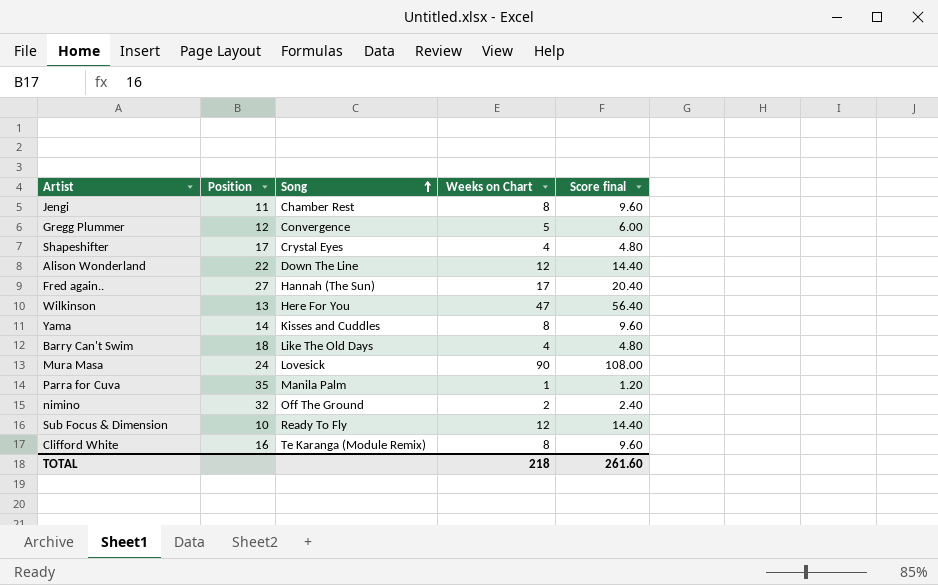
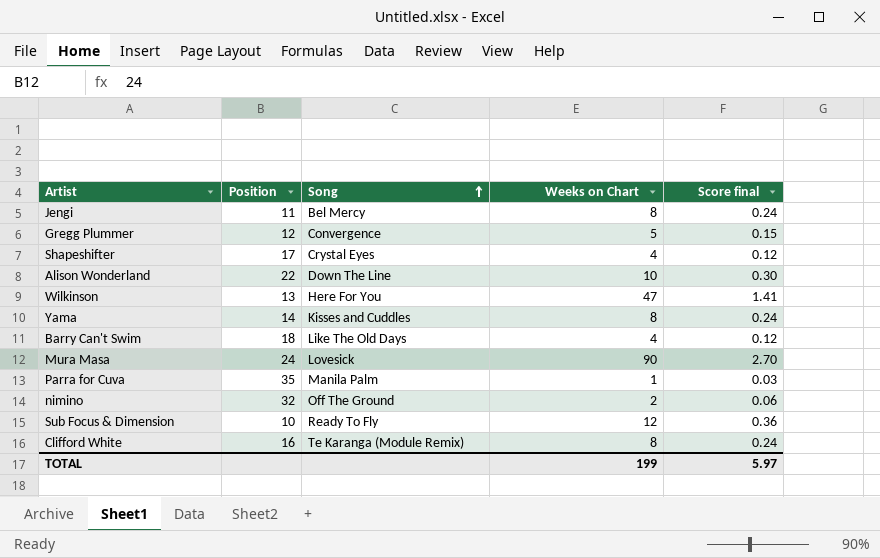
column Score final | formula: [Weeks on Chart] * 1.2 -> [Weeks on Chart] * 0.03
row Fred again..: 27 | Hannah (The Sun) | 17 | 20.40 -> none
Jengi | Song: Chamber Rest -> Bel Mercy
Alison Wonderland | Weeks on Chart: 12 -> 10
TOTAL | Weeks on Chart: 218 -> 199
TOTAL | Score final: 261.60 -> 5.97

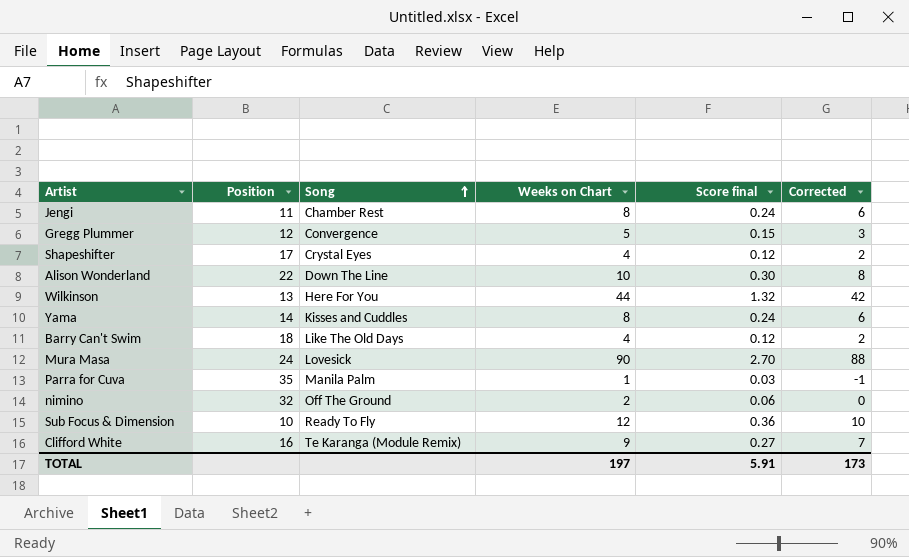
column Corrected | formula: none -> [Weeks on Chart] - 2
Jengi | Song: Bel Mercy -> Chamber Rest
Wilkinson | Weeks on Chart: 47 -> 44
Wilkinson | Score final: 1.41 -> 1.32
Clifford White | Weeks on Chart: 8 -> 9
Clifford White | Score final: 0.24 -> 0.27
TOTAL | Weeks on Chart: 199 -> 197
TOTAL | Score final: 5.97 -> 5.91

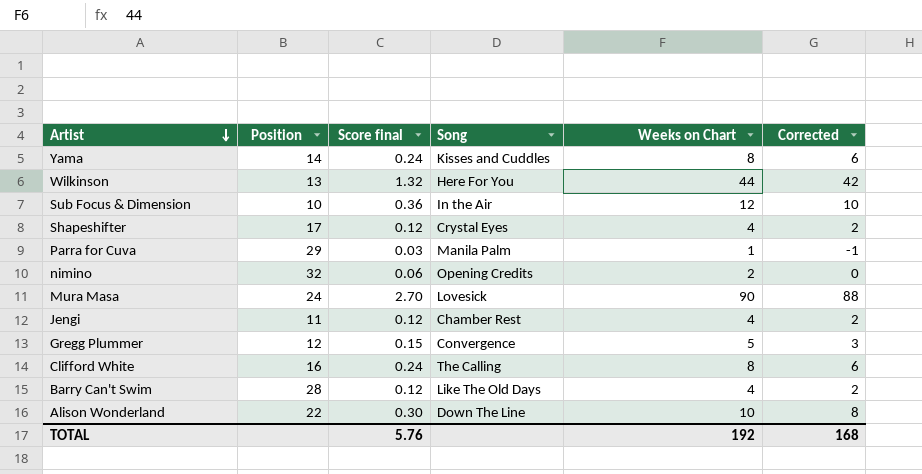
row order: Song ascending -> Artist descending
column Score final | position: 5 -> 3
Sub Focus & Dimension | Song: Ready To Fly -> In the Air
Parra for Cuva | Position: 35 -> 29
nimino | Song: Off The Ground -> Opening Credits
Jengi | Score final: 0.24 -> 0.12
Jengi | Weeks on Chart: 8 -> 4
Jengi | Corrected: 6 -> 2
Clifford White | Score final: 0.27 -> 0.24
Clifford White | Song: Te Karanga (Module Remix) -> The Calling
Clifford White | Weeks on Chart: 9 -> 8
Clifford White | Corrected: 7 -> 6
Barry Can't Swim | Position: 18 -> 28
TOTAL | Score final: 5.91 -> 5.76
TOTAL | Weeks on Chart: 197 -> 192
TOTAL | Corrected: 173 -> 168

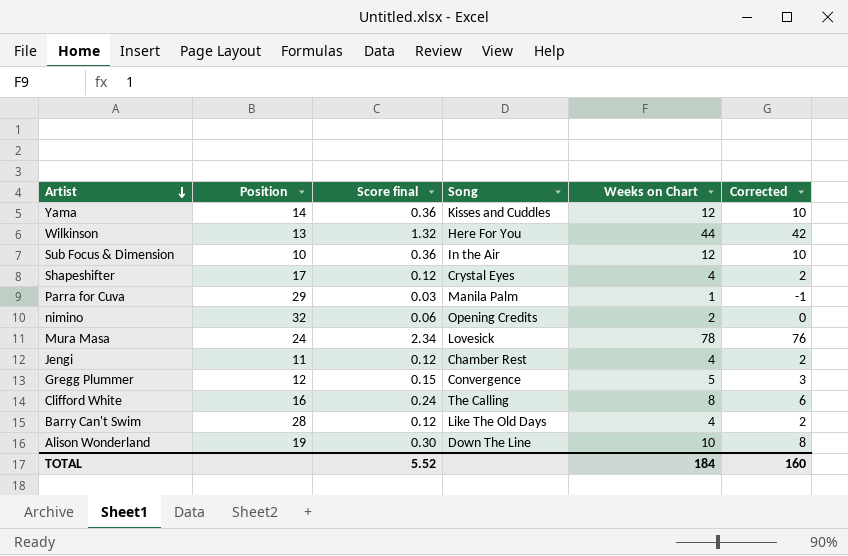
Yama | Score final: 0.24 -> 0.36
Yama | Weeks on Chart: 8 -> 12
Yama | Corrected: 6 -> 10
Mura Masa | Score final: 2.70 -> 2.34
Mura Masa | Weeks on Chart: 90 -> 78
Mura Masa | Corrected: 88 -> 76
Alison Wonderland | Position: 22 -> 19
TOTAL | Score final: 5.76 -> 5.52
TOTAL | Weeks on Chart: 192 -> 184
TOTAL | Corrected: 168 -> 160

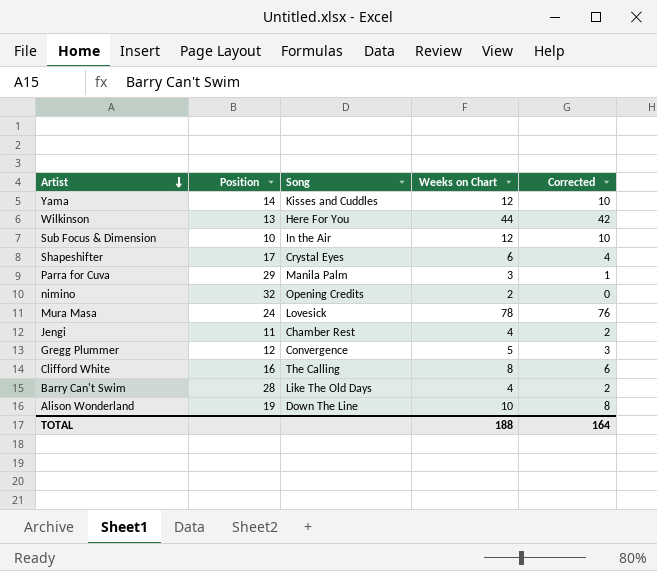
column Score final | formula: [Weeks on Chart] * 0.03 -> none
Shapeshifter | Weeks on Chart: 4 -> 6
Shapeshifter | Corrected: 2 -> 4
Parra for Cuva | Weeks on Chart: 1 -> 3
Parra for Cuva | Corrected: -1 -> 1
TOTAL | Weeks on Chart: 184 -> 188
TOTAL | Corrected: 160 -> 164

